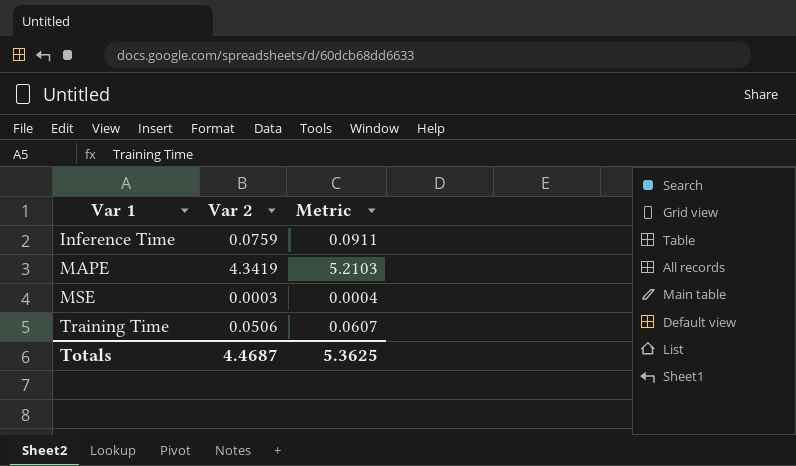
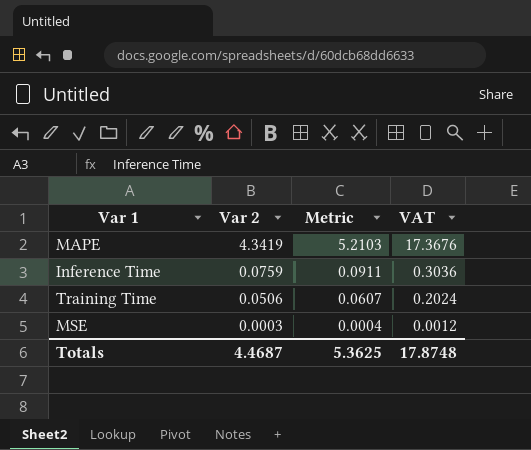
row order: Var 1 ascending -> Var 2 descending
column VAT | formula: none -> [Var 2] * 4

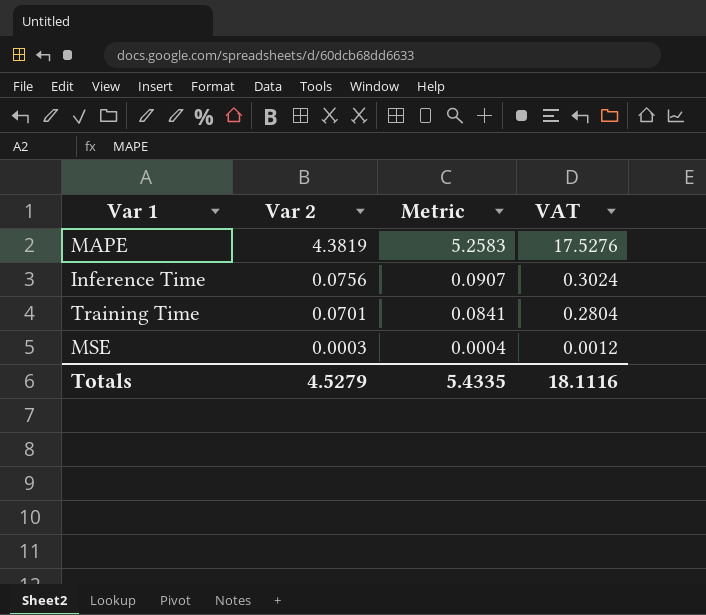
MAPE | Var 2: 4.3419 -> 4.3819
MAPE | Metric: 5.2103 -> 5.2583
MAPE | VAT: 17.3676 -> 17.5276
Inference Time | Var 2: 0.0759 -> 0.0756
Inference Time | Metric: 0.0911 -> 0.0907
Inference Time | VAT: 0.3036 -> 0.3024
Training Time | Var 2: 0.0506 -> 0.0701
Training Time | Metric: 0.0607 -> 0.0841
Training Time | VAT: 0.2024 -> 0.2804
Totals | Var 2: 4.4687 -> 4.5279
Totals | Metric: 5.3625 -> 5.4335
Totals | VAT: 17.8748 -> 18.1116

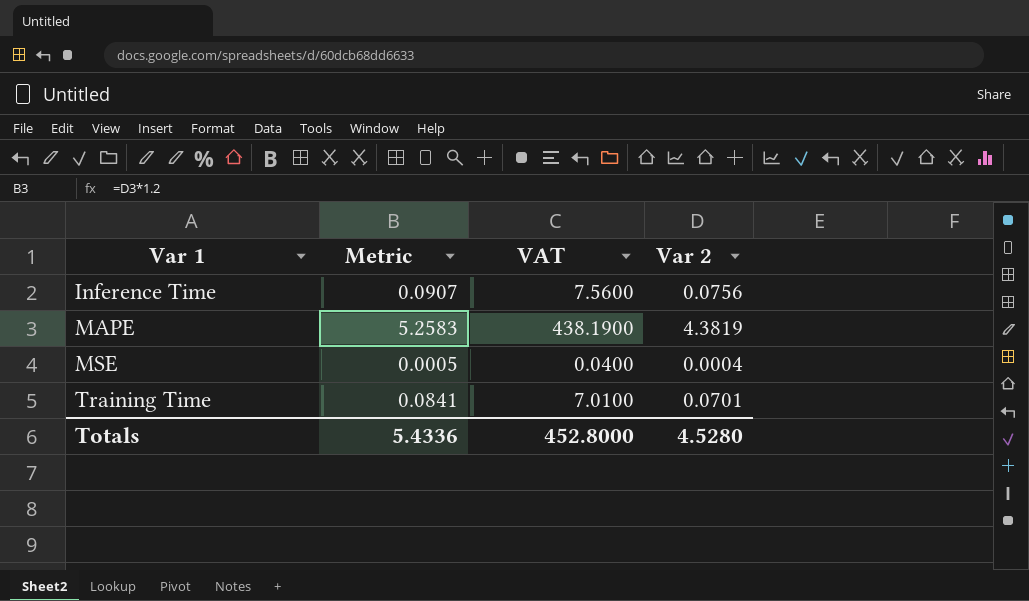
row order: Var 2 descending -> Var 1 ascending
column VAT | formula: [Var 2] * 4 -> [Var 2] * 100
column Var 2 | position: 2 -> 4
MSE | Metric: 0.0004 -> 0.0005
MSE | Var 2: 0.0003 -> 0.0004
Totals | Metric: 5.4335 -> 5.4336
Totals | VAT: 18.1116 -> 452.8000
Totals | Var 2: 4.5279 -> 4.5280

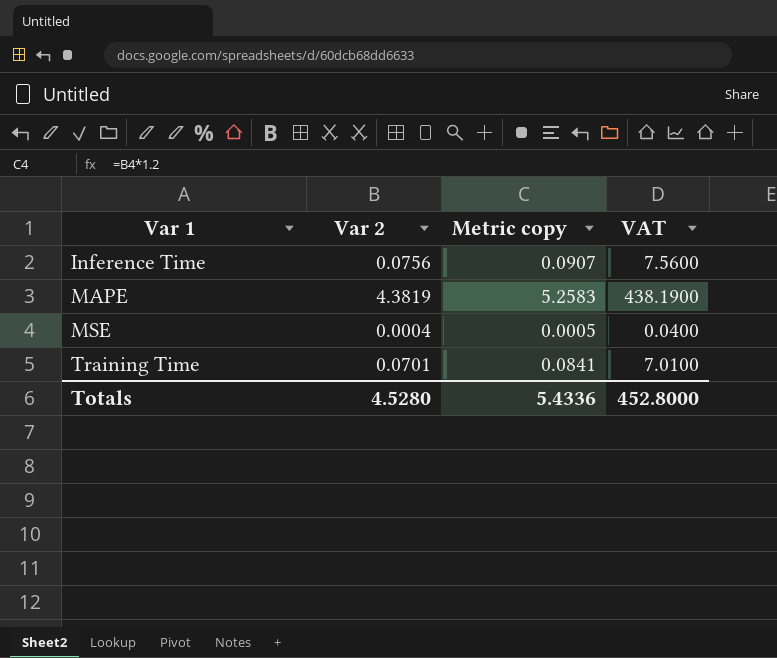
column Var 2 | position: 4 -> 2
column name: Metric -> Metric copy

